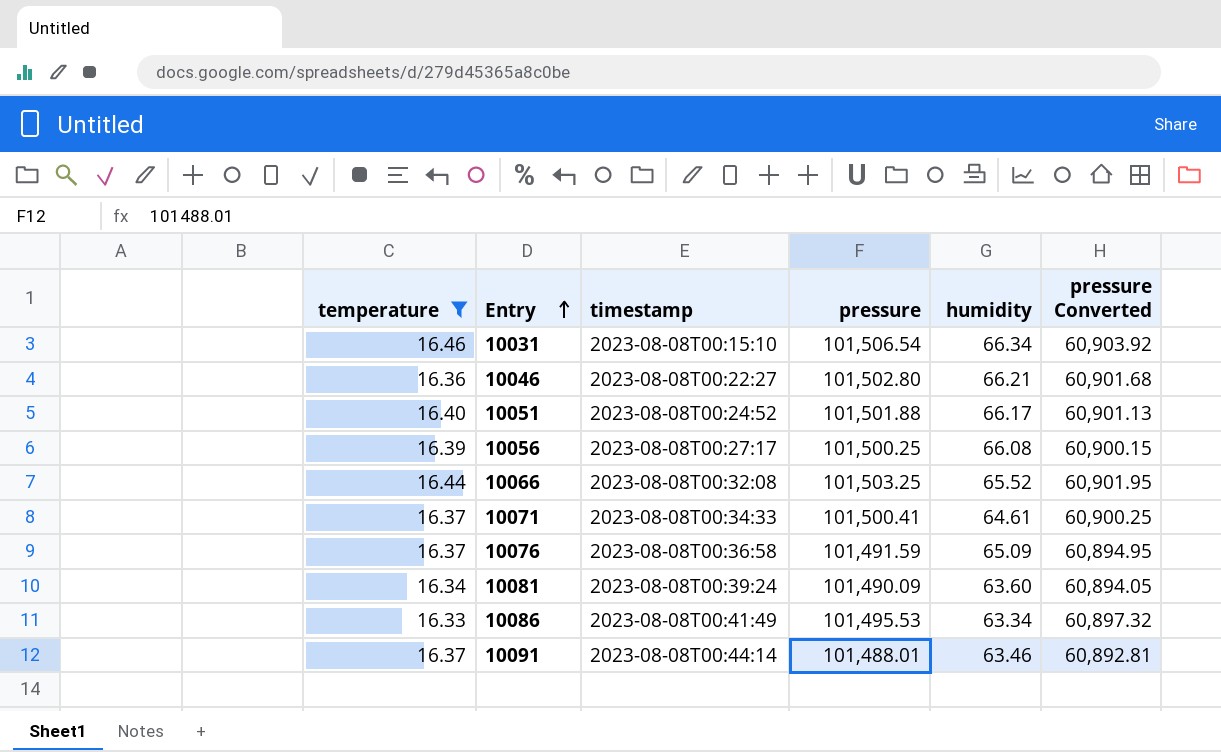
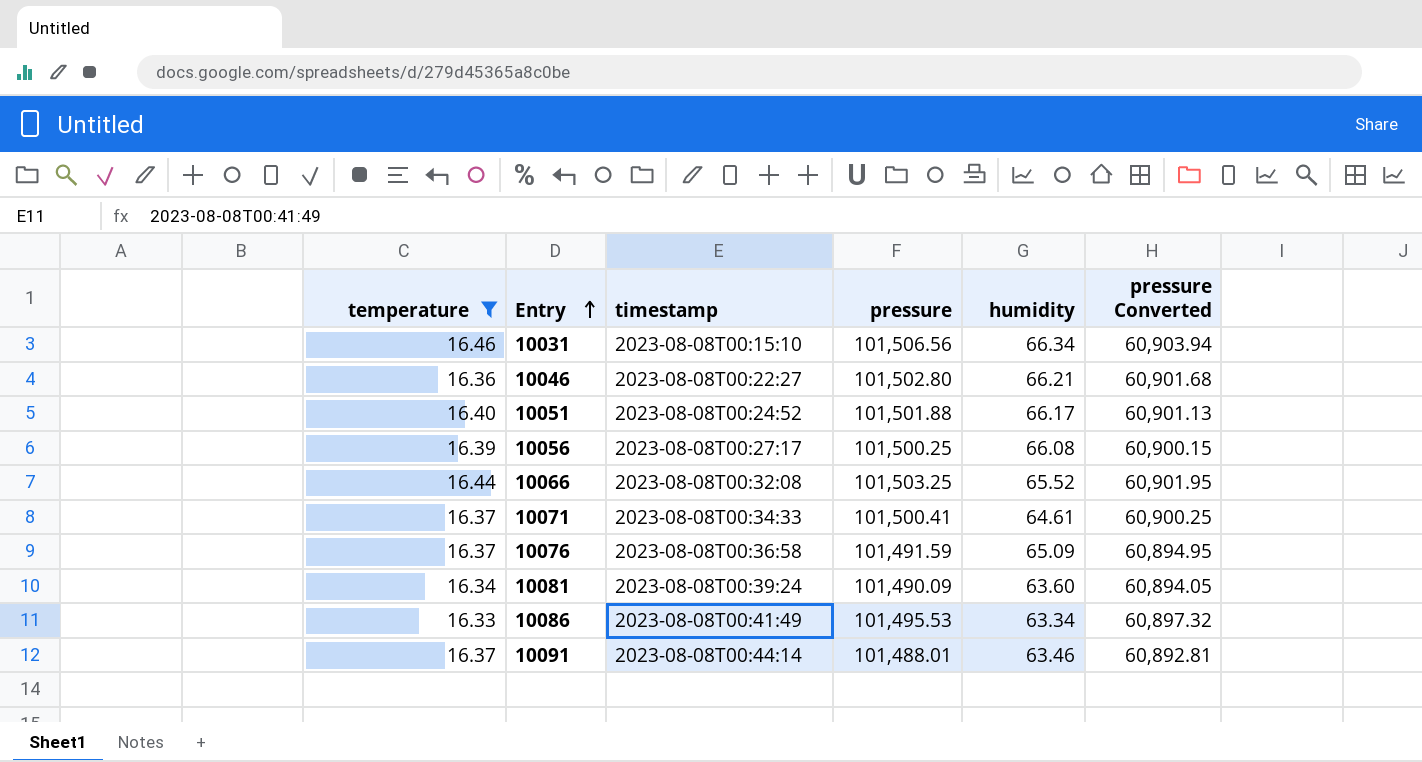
10031 | pressure: 101,506.54 -> 101,506.56
10031 | pressure Converted: 60,903.92 -> 60,903.94

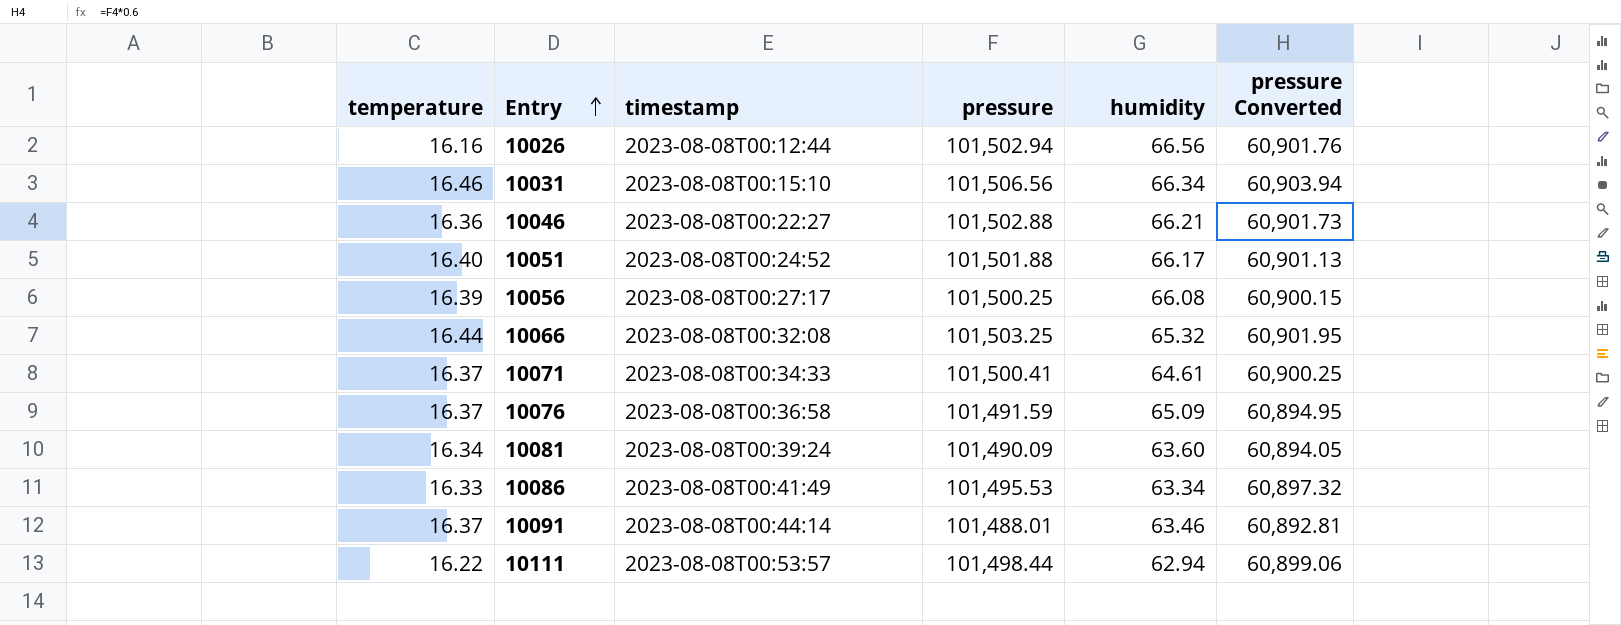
filter: temperature >= 16.33 -> none
10046 | pressure: 101,502.80 -> 101,502.88
10046 | pressure Converted: 60,901.68 -> 60,901.73
10066 | humidity: 65.52 -> 65.32

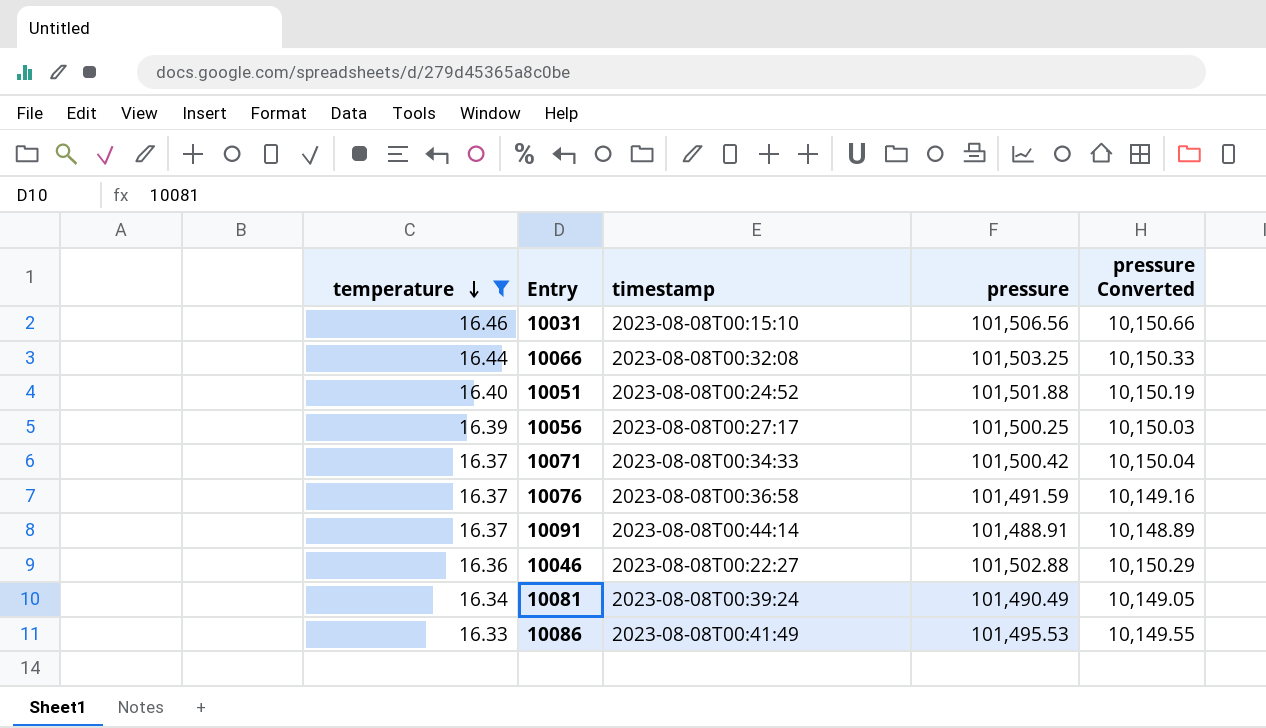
filter: none -> temperature >= 16.33
row order: Entry ascending -> temperature descending
column humidity | position: 5 -> none
column pressure Converted | formula: [pressure] * 0.6 -> [pressure] * 0.1
10071 | pressure: 101,500.41 -> 101,500.42
10091 | pressure: 101,488.01 -> 101,488.91
10081 | pressure: 101,490.09 -> 101,490.49

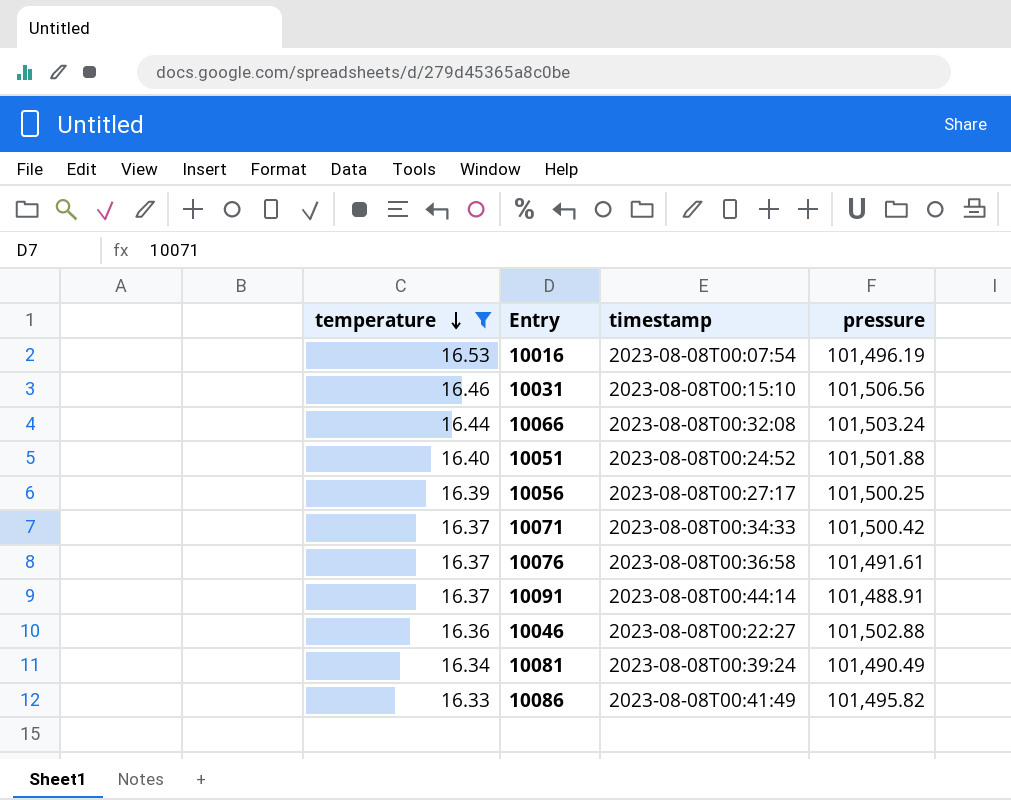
column pressure Converted | formula: [pressure] * 0.1 -> none
row 10016: none -> 16.53 | 2023-08-08T00:07:54 | 101,496.19
10066 | pressure: 101,503.25 -> 101,503.24
10076 | pressure: 101,491.59 -> 101,491.61
10086 | pressure: 101,495.53 -> 101,495.82

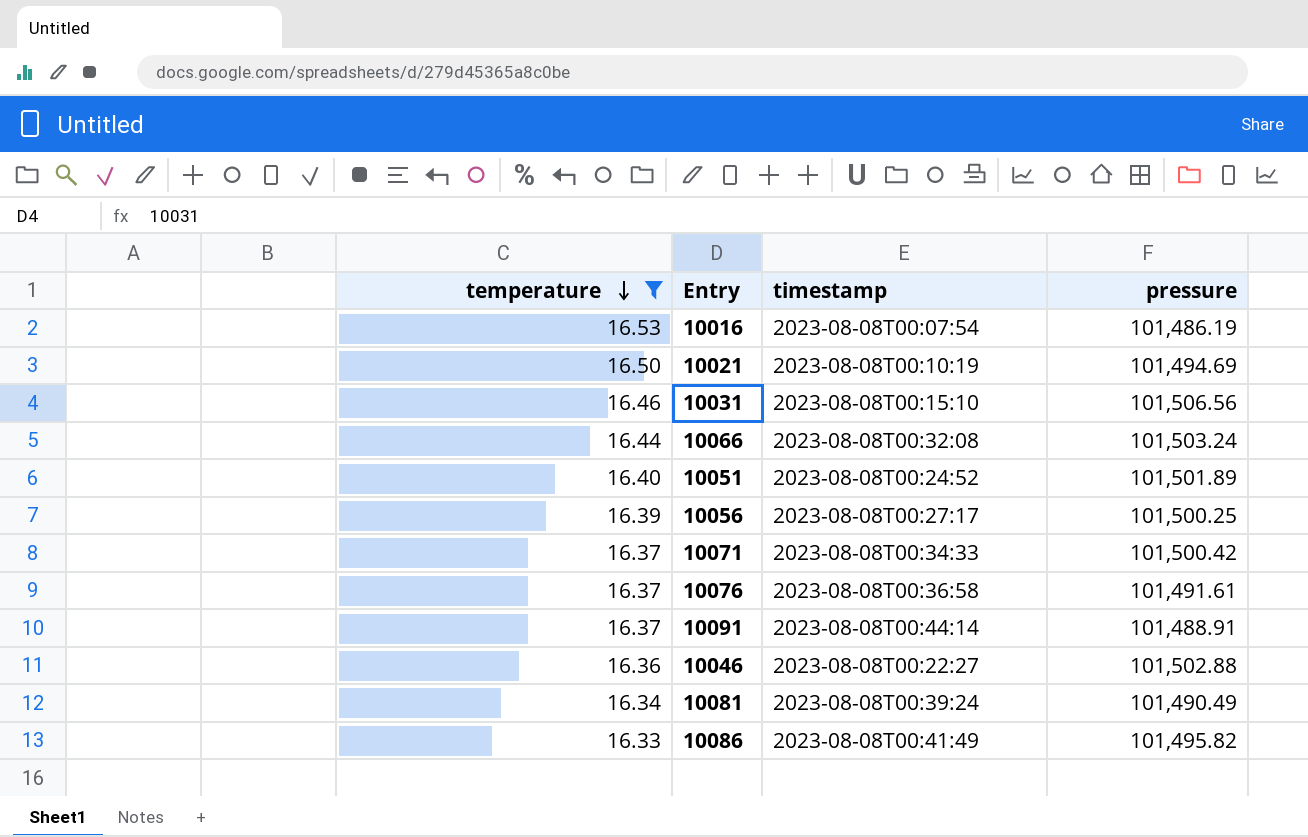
10016 | pressure: 101,496.19 -> 101,486.19
row 10021: none -> 16.50 | 2023-08-08T00:10:19 | 101,494.69
10051 | pressure: 101,501.88 -> 101,501.89

